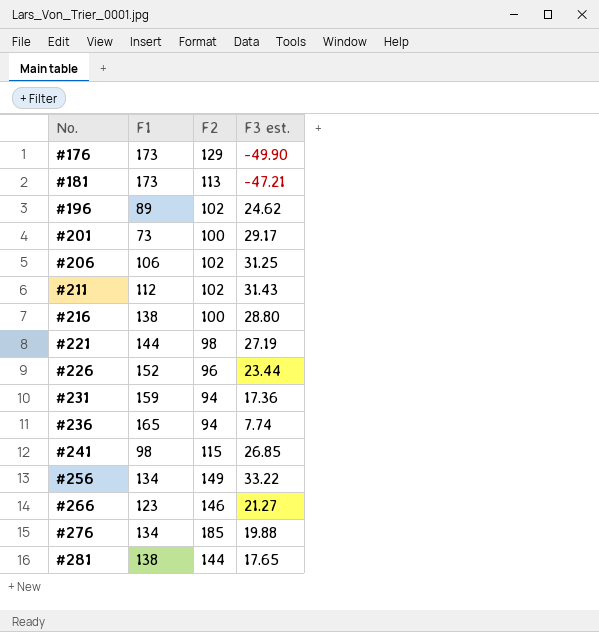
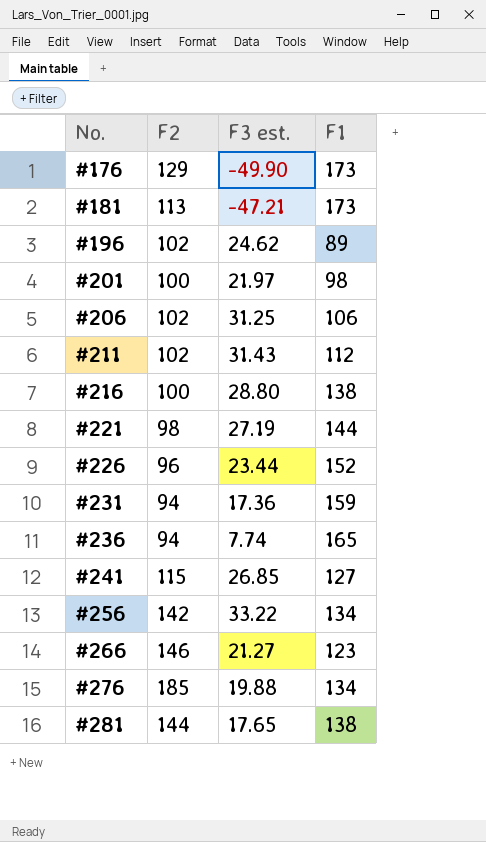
column F1 | position: 2 -> 4
#201 | F3 est.: 29.17 -> 21.97
#201 | F1: 73 -> 98
#241 | F1: 98 -> 127
#256 | F2: 149 -> 142

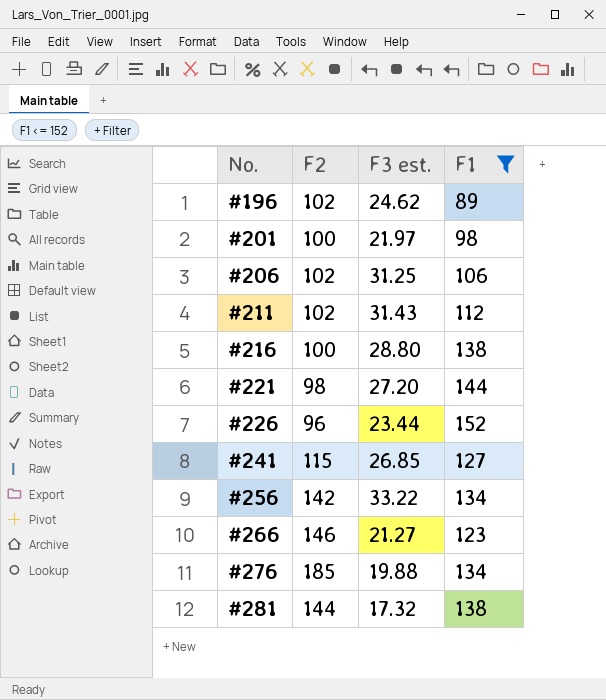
filter: none -> F1 <= 152
#221 | F3 est.: 27.19 -> 27.20
#281 | F3 est.: 17.65 -> 17.32

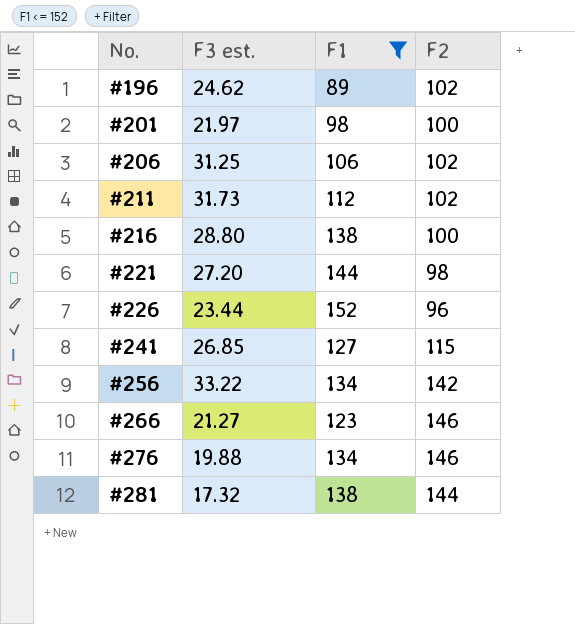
column F2 | position: 2 -> 4
#211 | F3 est.: 31.43 -> 31.73
#276 | F2: 185 -> 146

